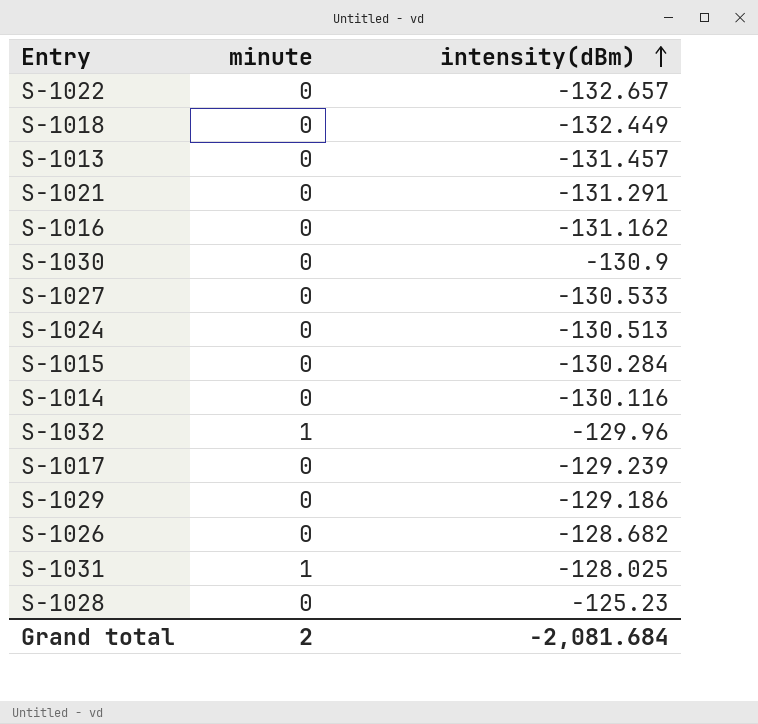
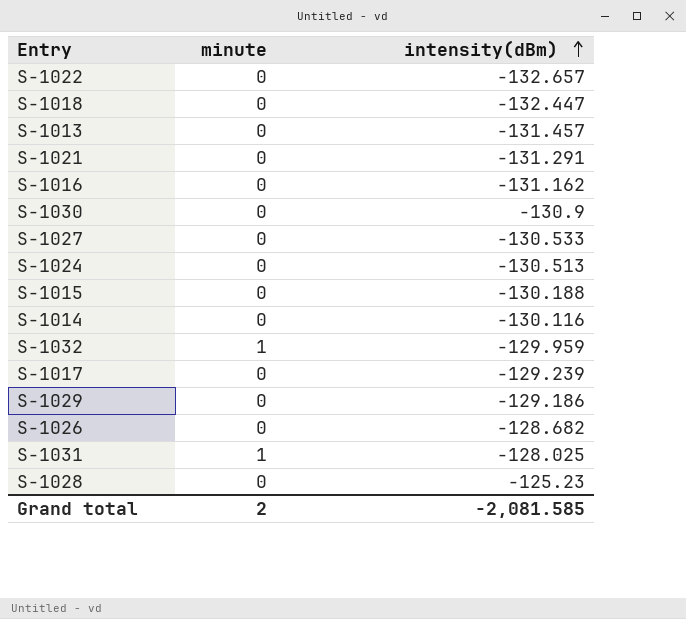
S-1018 | intensity(dBm): -132.449 -> -132.447
S-1015 | intensity(dBm): -130.284 -> -130.188
S-1032 | intensity(dBm): -129.96 -> -129.959
Grand total | intensity(dBm): -2,081.684 -> -2,081.585

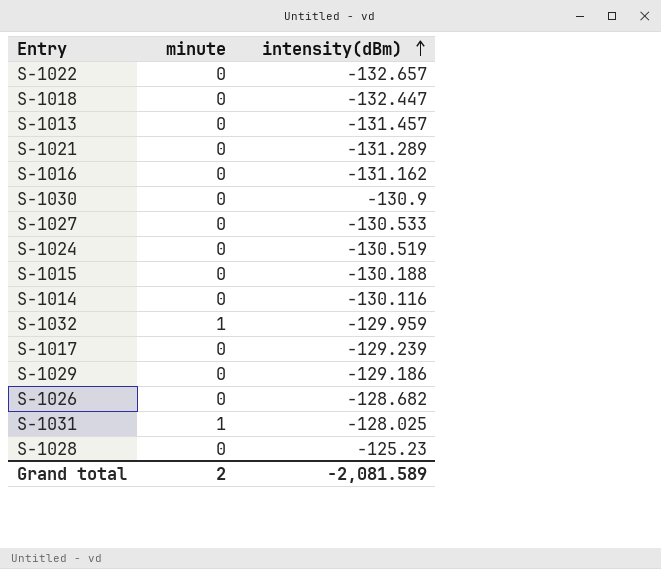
S-1021 | intensity(dBm): -131.291 -> -131.289
S-1024 | intensity(dBm): -130.513 -> -130.519
Grand total | intensity(dBm): -2,081.585 -> -2,081.589

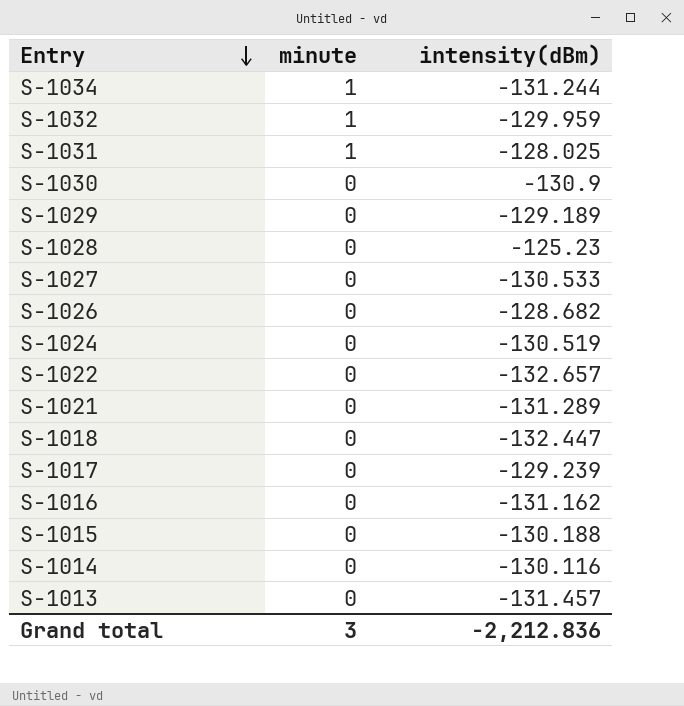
row order: intensity(dBm) ascending -> Entry descending
row S-1034: none -> 1 | -131.244
S-1029 | intensity(dBm): -129.186 -> -129.189
Grand total | minute: 2 -> 3
Grand total | intensity(dBm): -2,081.589 -> -2,212.836

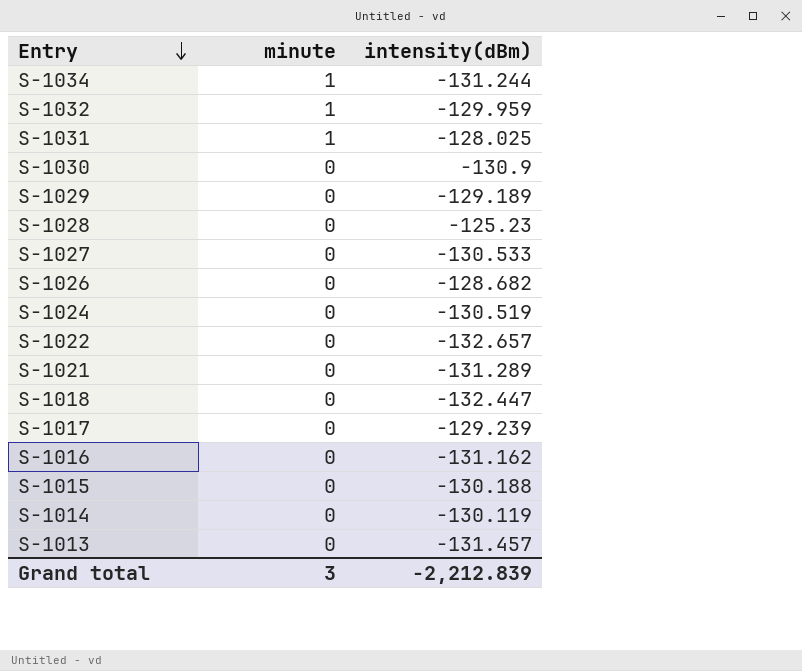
S-1014 | intensity(dBm): -130.116 -> -130.119
Grand total | intensity(dBm): -2,212.836 -> -2,212.839

